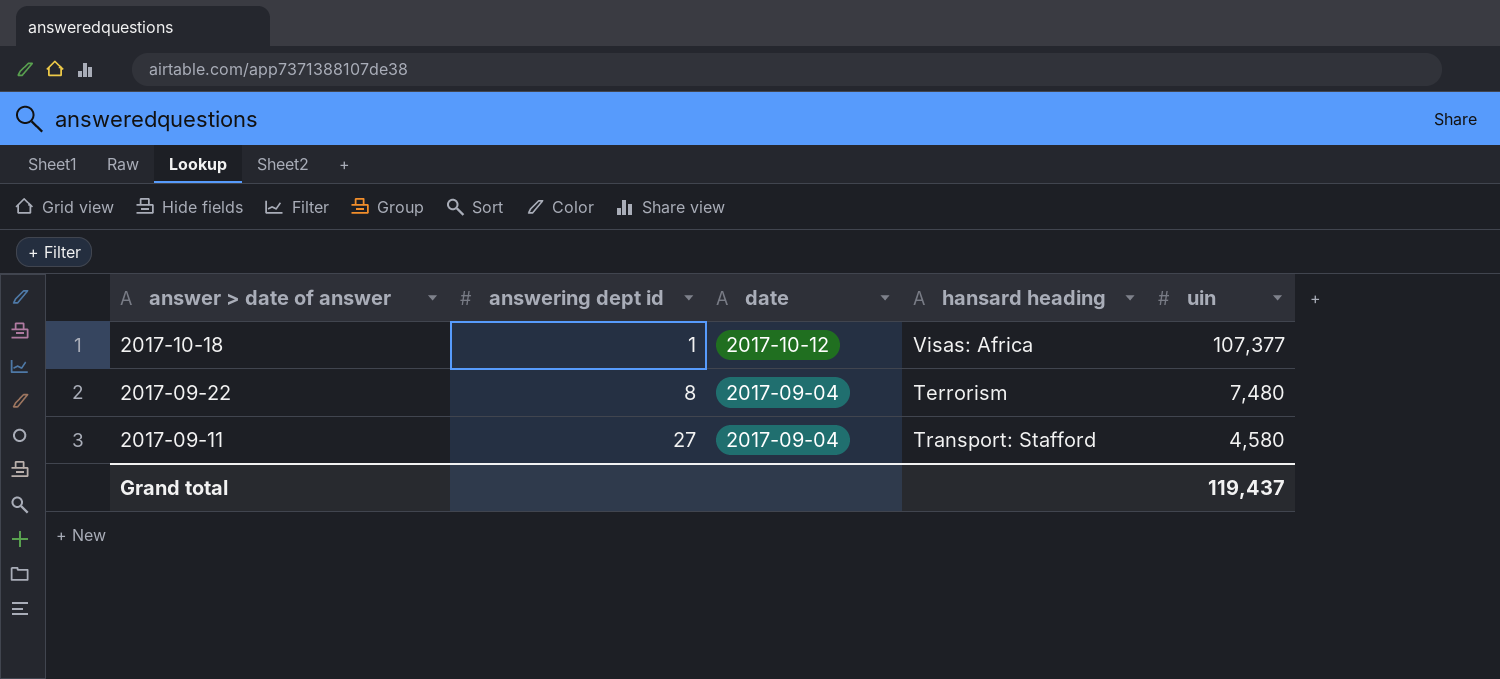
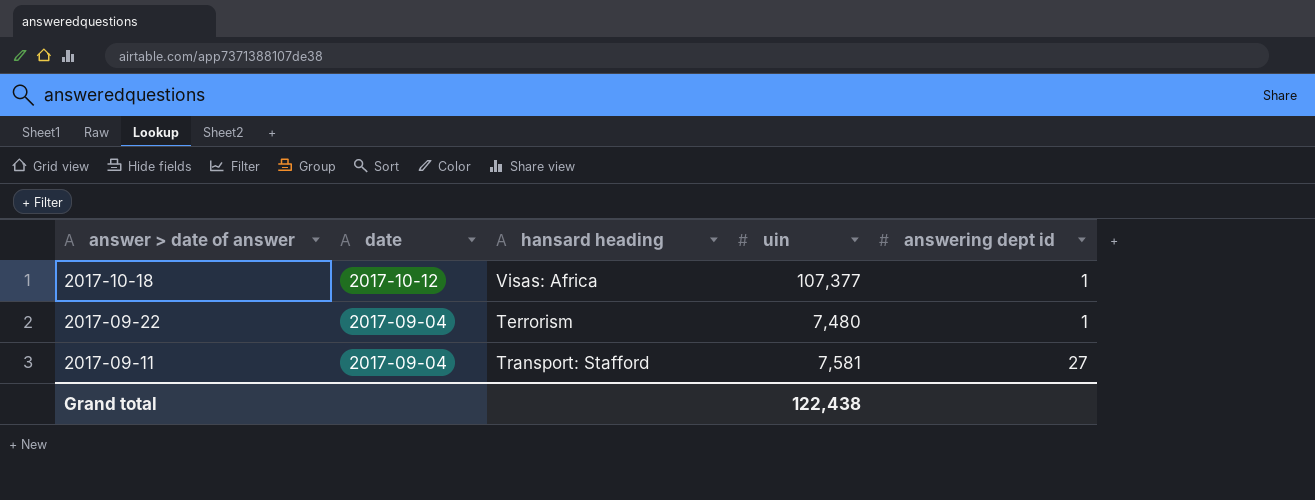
column answering dept id | position: 2 -> 5
2017-09-22 | answering dept id: 8 -> 1
2017-09-11 | uin: 4,580 -> 7,581
Grand total | uin: 119,437 -> 122,438

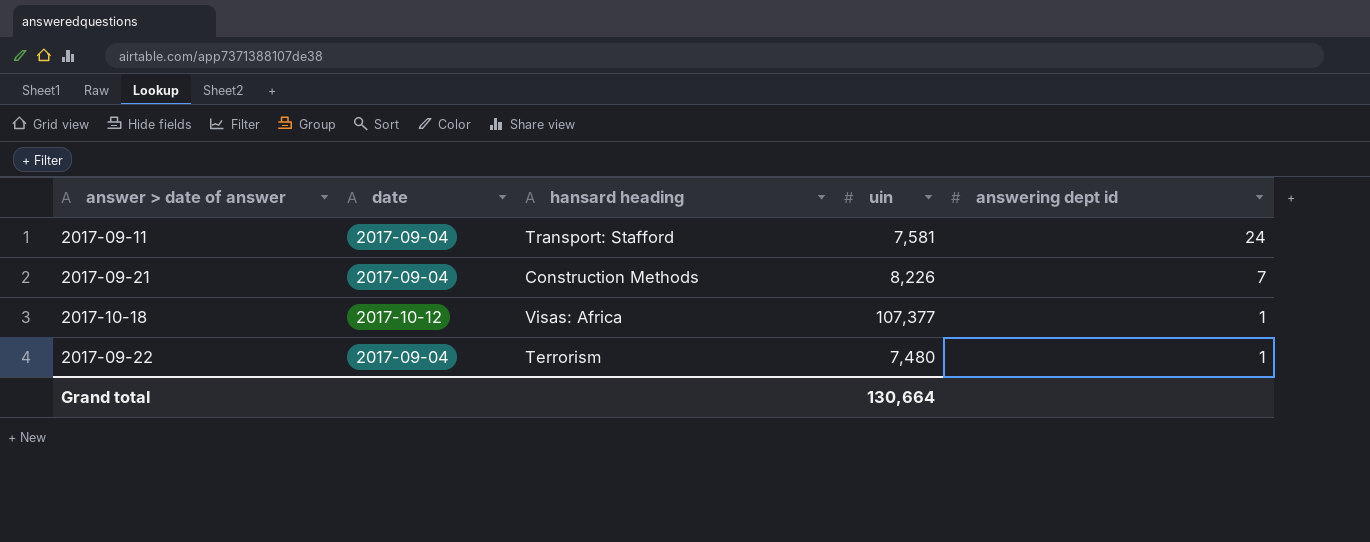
row order: answer > date of answer descending -> answering dept id descending
2017-09-11 | answering dept id: 27 -> 24
row 2017-09-21: none -> 2017-09-04 | Construction Methods | 8,226 | 7
Grand total | uin: 122,438 -> 130,664

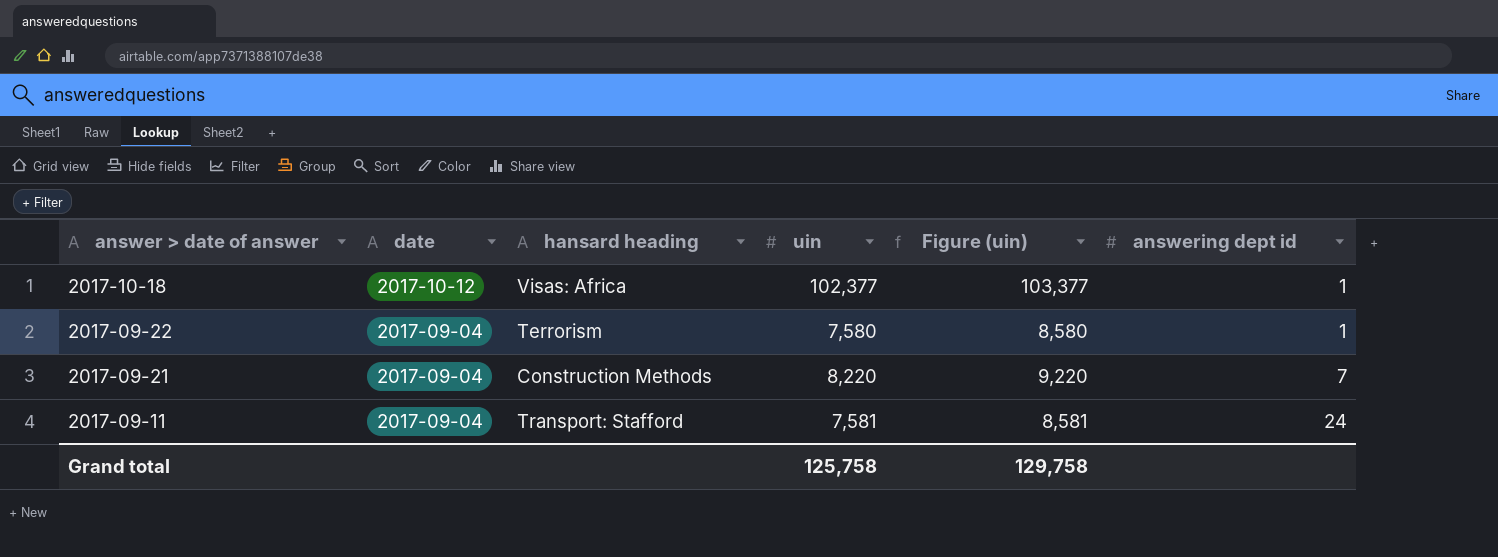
row order: answering dept id descending -> answer > date of answer descending
column Figure (uin) | formula: none -> [uin] + 1000
2017-10-18 | uin: 107,377 -> 102,377
2017-09-22 | uin: 7,480 -> 7,580
2017-09-21 | uin: 8,226 -> 8,220
Grand total | uin: 130,664 -> 125,758

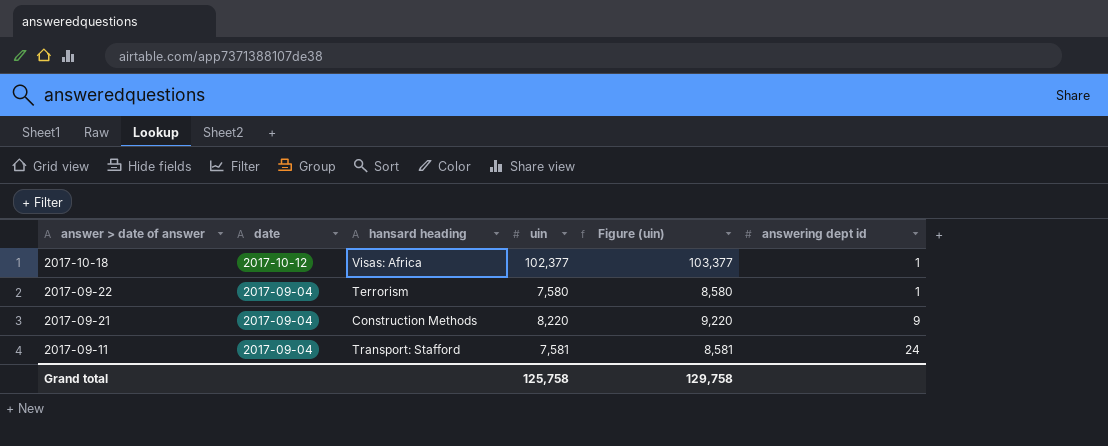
2017-09-21 | answering dept id: 7 -> 9

